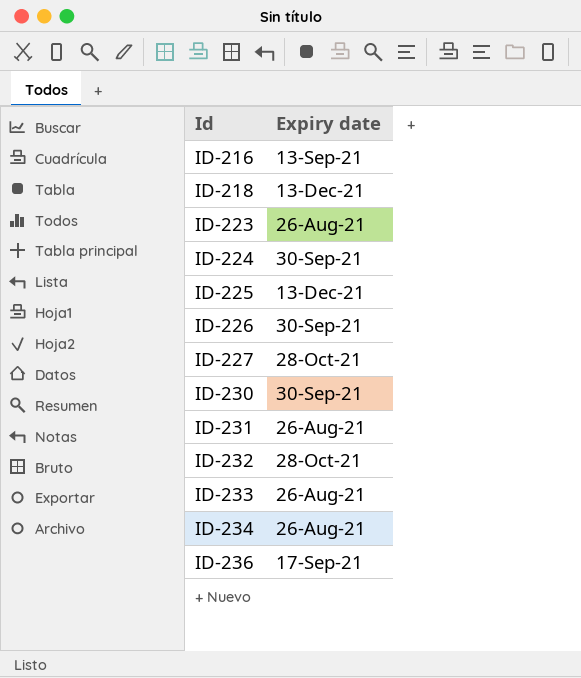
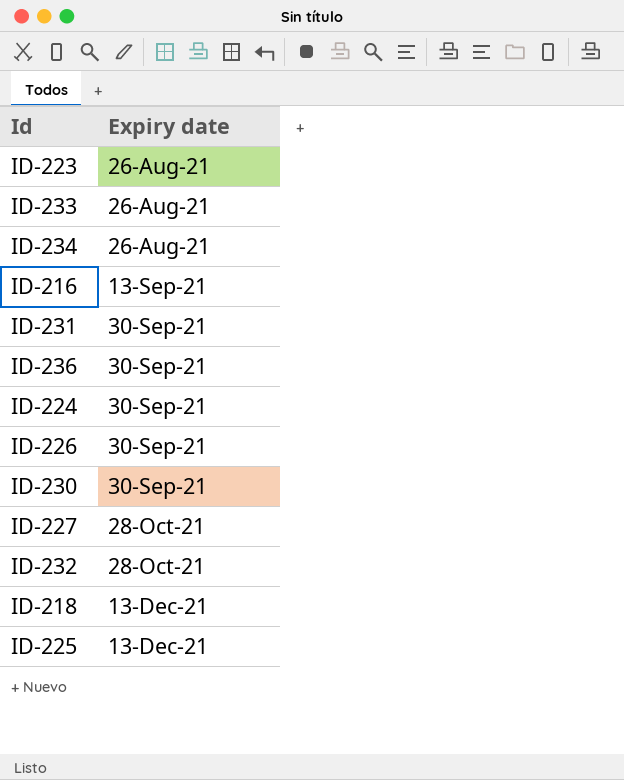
row order: Id ascending -> Expiry date ascending
ID-231 | Expiry date: 26-Aug-21 -> 30-Sep-21
ID-236 | Expiry date: 17-Sep-21 -> 30-Sep-21

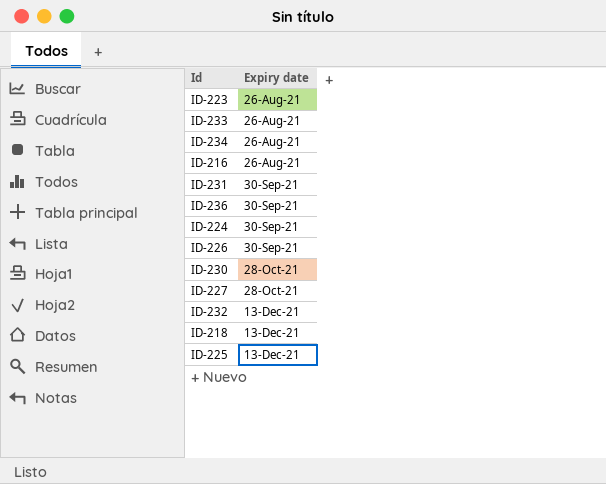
ID-216 | Expiry date: 13-Sep-21 -> 26-Aug-21
ID-230 | Expiry date: 30-Sep-21 -> 28-Oct-21
ID-232 | Expiry date: 28-Oct-21 -> 13-Dec-21

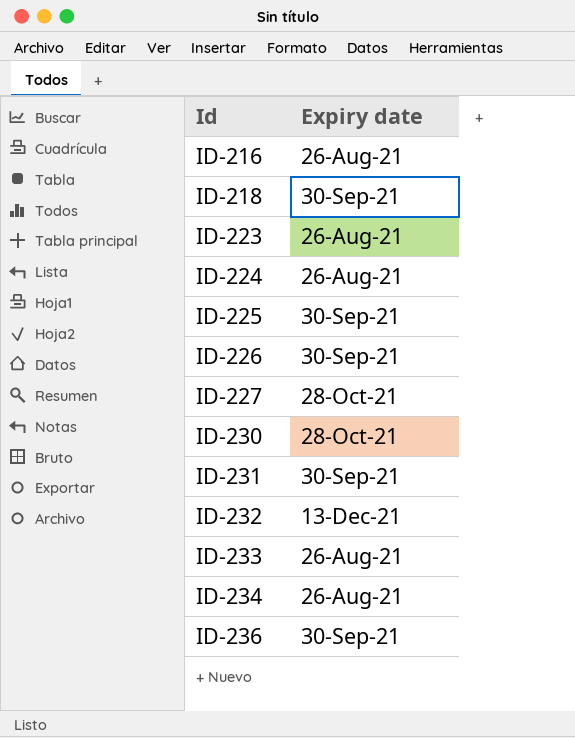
row order: Expiry date ascending -> Id ascending
ID-218 | Expiry date: 13-Dec-21 -> 30-Sep-21
ID-224 | Expiry date: 30-Sep-21 -> 26-Aug-21
ID-225 | Expiry date: 13-Dec-21 -> 30-Sep-21

